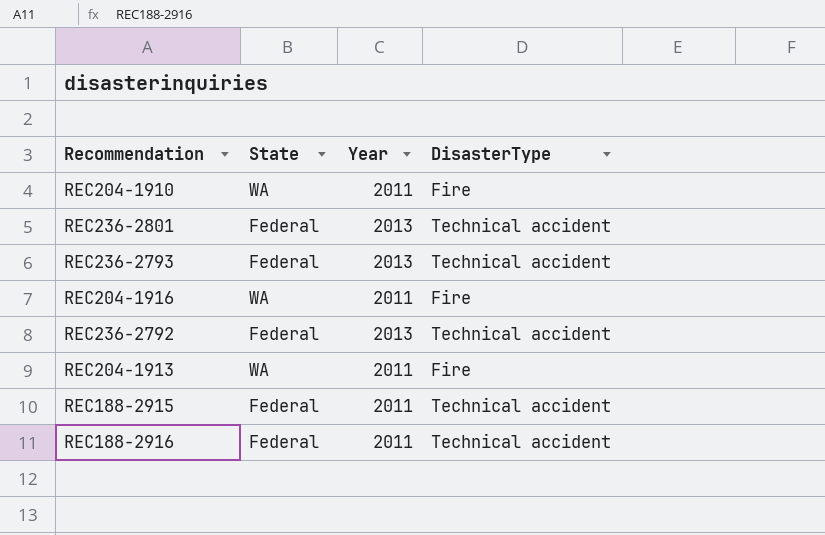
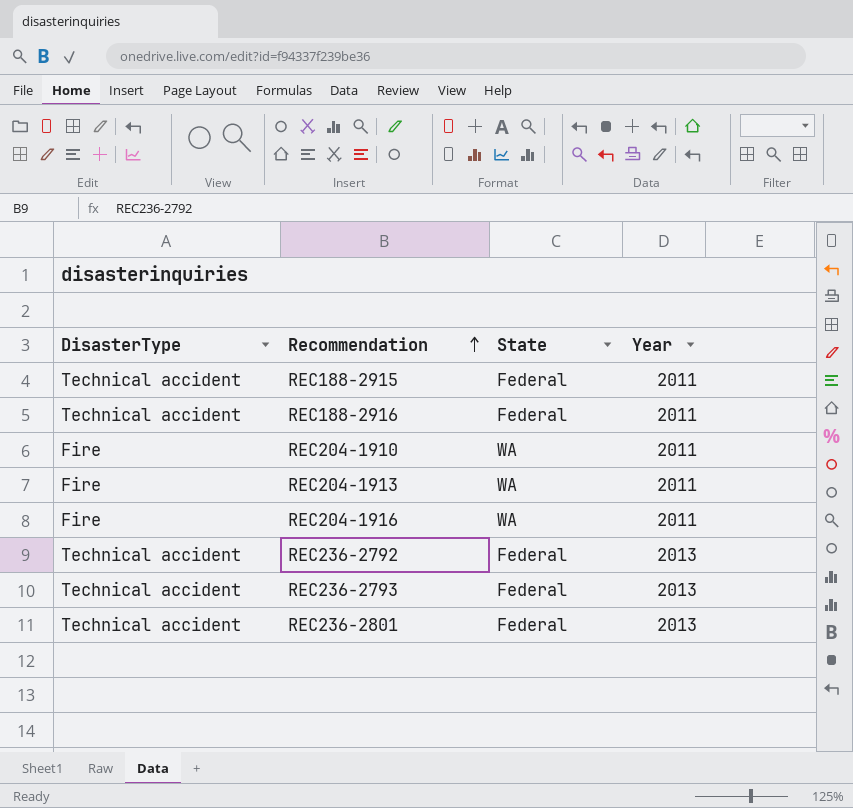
row order: none -> Recommendation ascending
column DisasterType | position: 4 -> 1

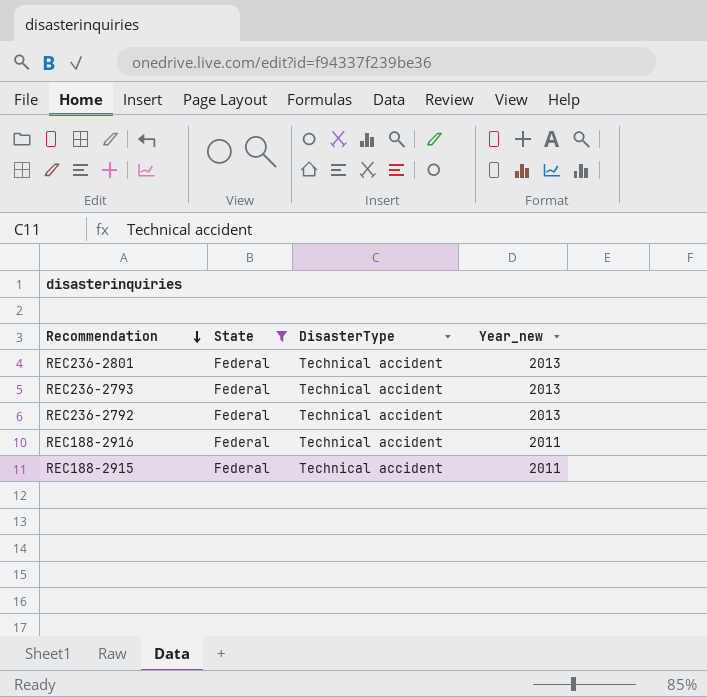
filter: none -> State = Federal
row order: Recommendation ascending -> Recommendation descending
column DisasterType | position: 1 -> 3
column name: Year -> Year_new

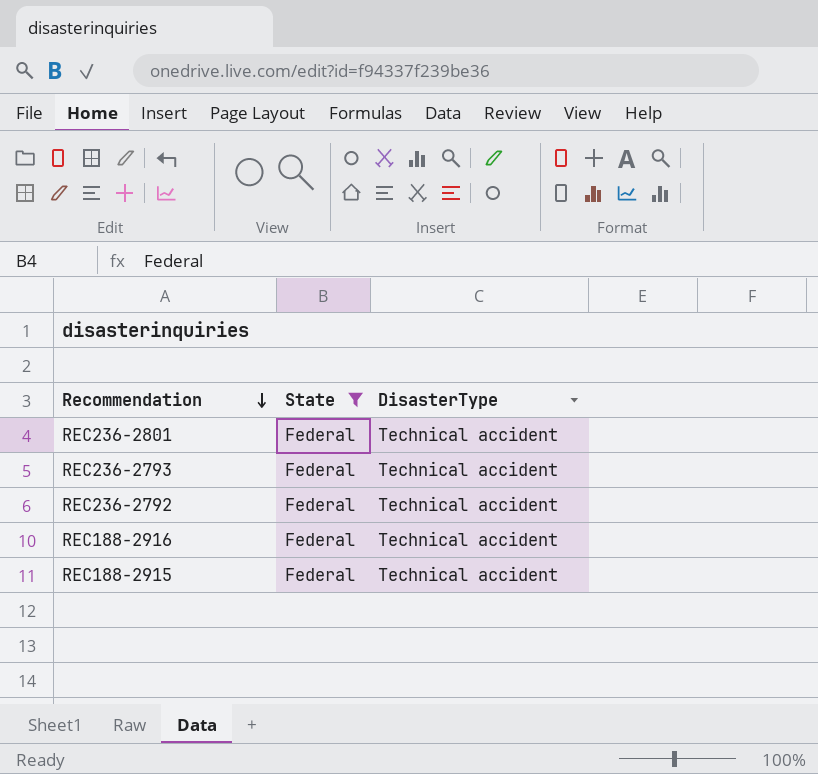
column Year_new | position: 4 -> none

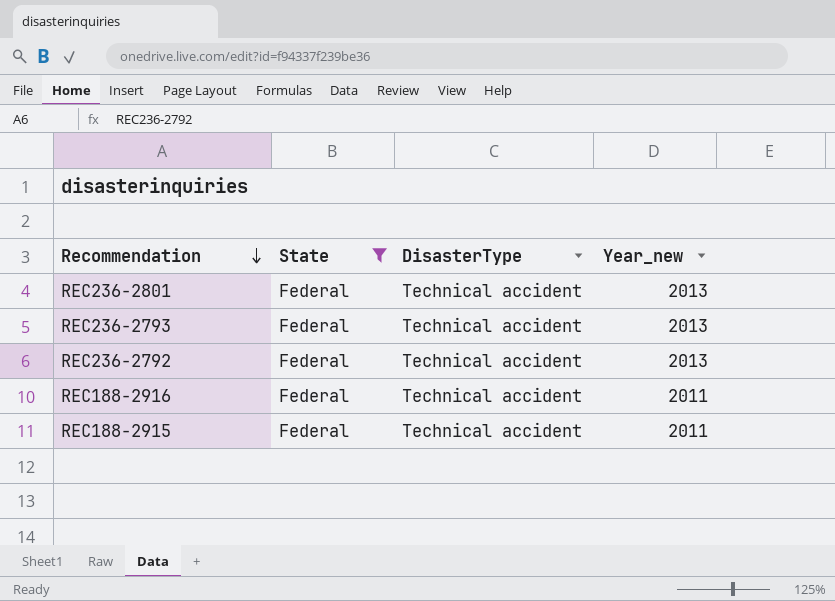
column Year_new | position: none -> 4

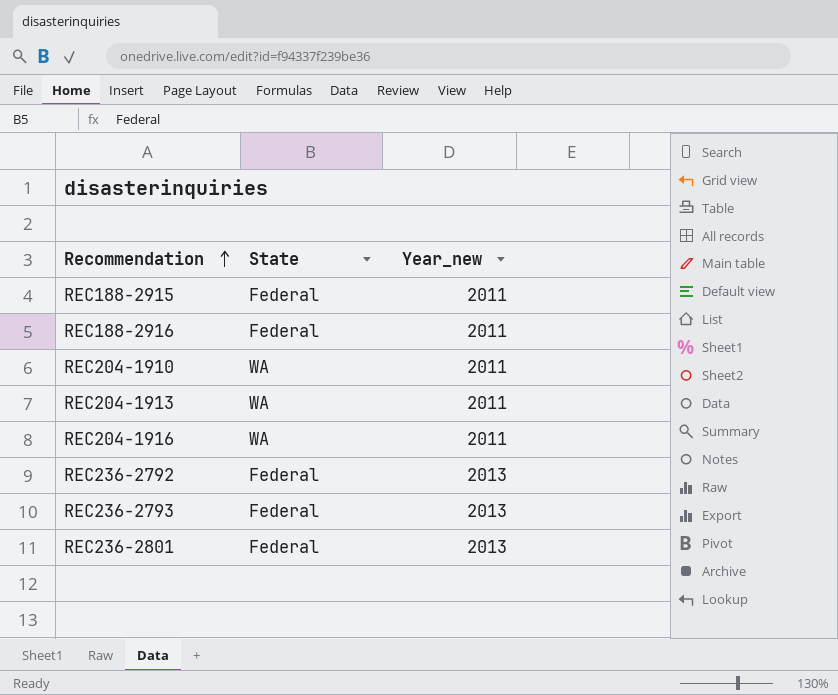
filter: State = Federal -> none
row order: Recommendation descending -> Recommendation ascending
column DisasterType | position: 3 -> none

